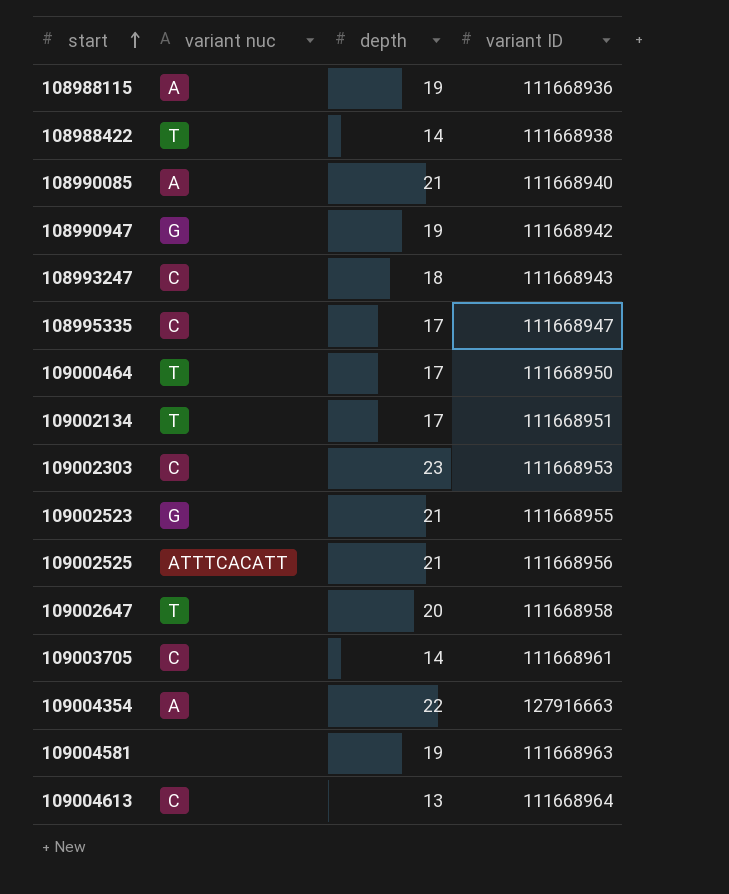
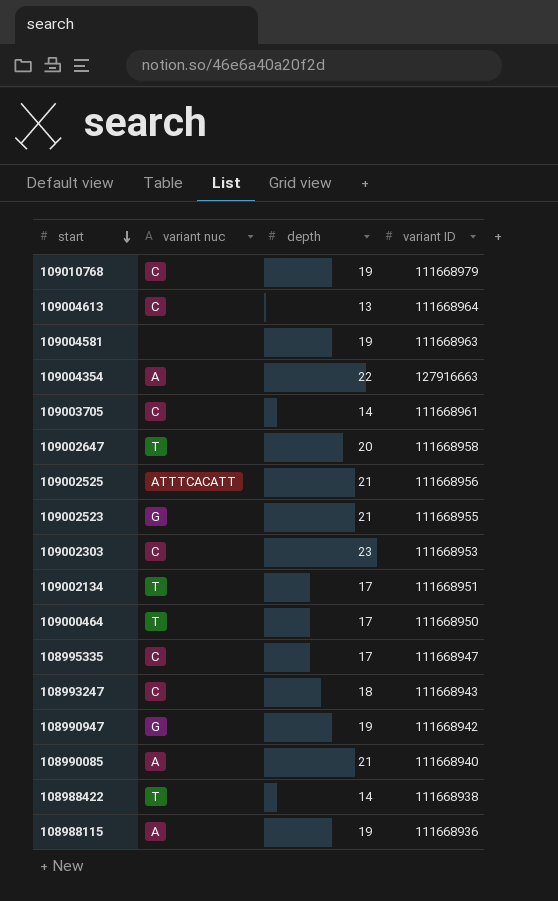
row order: start ascending -> start descending
row 109010768: none -> C | 19 | 111668979

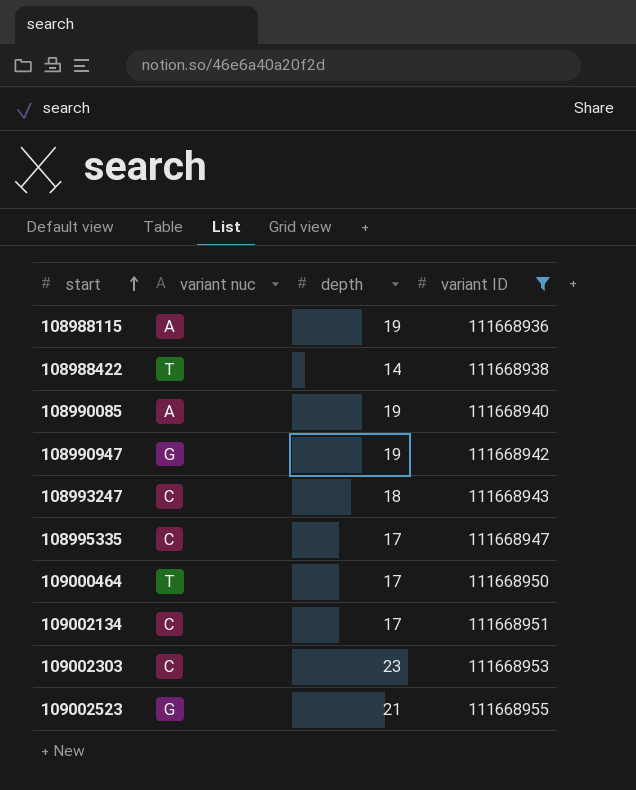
filter: none -> variant ID <= 111668955
row order: start descending -> start ascending
108990085 | depth: 21 -> 19
109002134 | variant nuc: T -> C

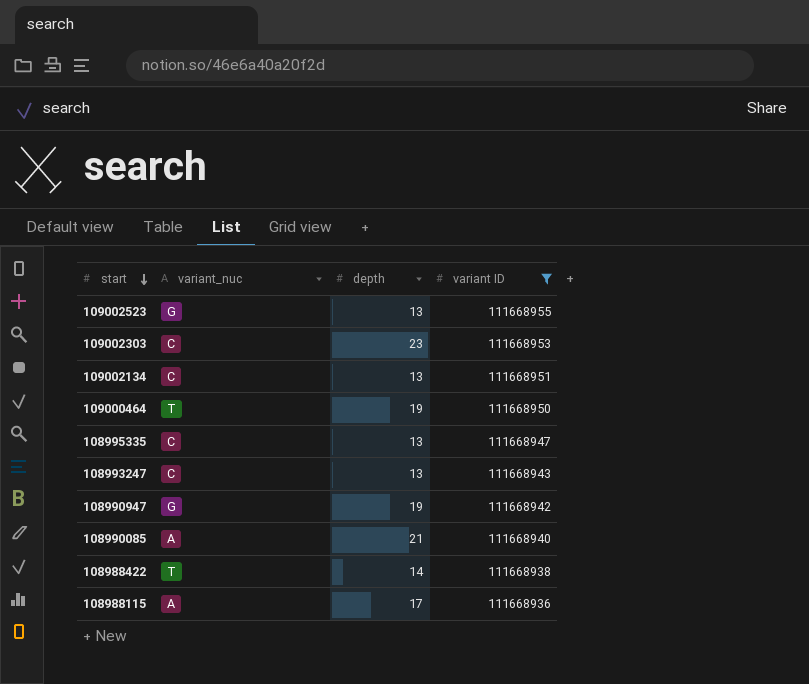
row order: start ascending -> start descending
column name: variant nuc -> variant_nuc
109002523 | depth: 21 -> 13
109002134 | depth: 17 -> 13
109000464 | depth: 17 -> 19
108995335 | depth: 17 -> 13
108993247 | depth: 18 -> 13
108990085 | depth: 19 -> 21
108988115 | depth: 19 -> 17

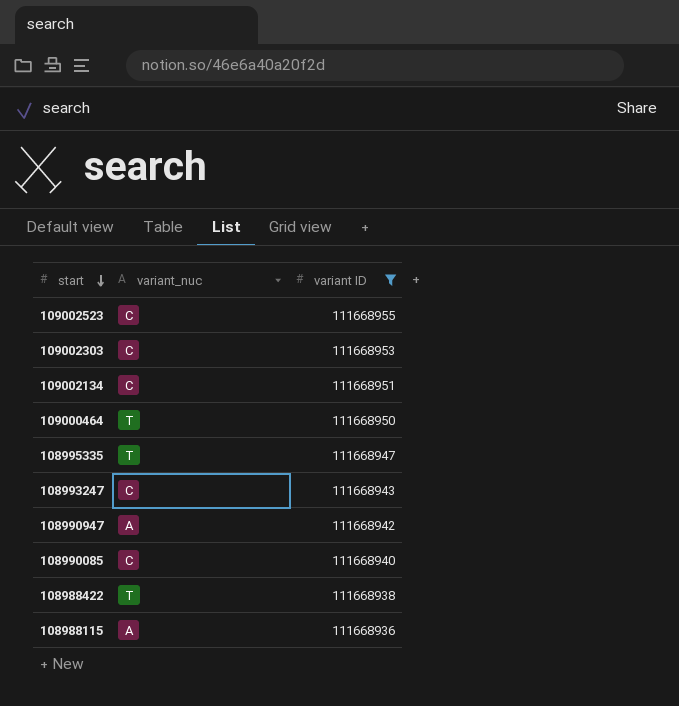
column depth | position: 3 -> none
109002523 | variant_nuc: G -> C
108995335 | variant_nuc: C -> T
108990947 | variant_nuc: G -> A
108990085 | variant_nuc: A -> C

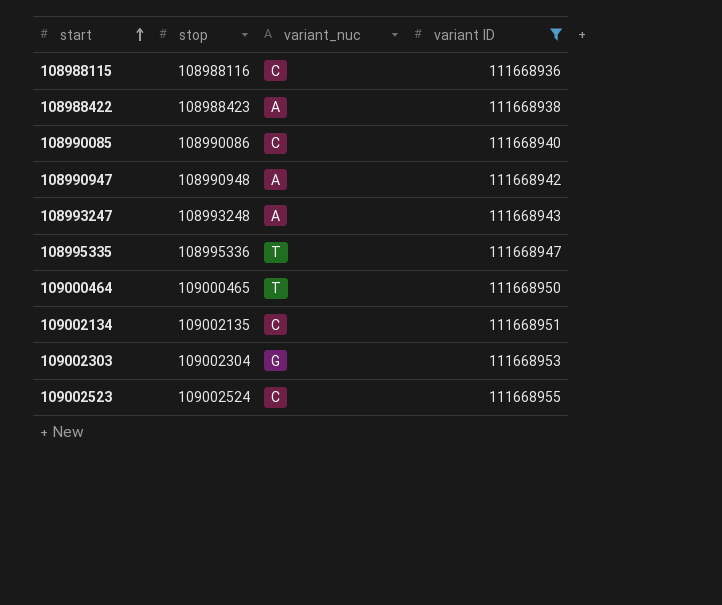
row order: start descending -> start ascending
column stop | position: none -> 2
108988115 | variant_nuc: A -> C
108988422 | variant_nuc: T -> A
108993247 | variant_nuc: C -> A
109002303 | variant_nuc: C -> G

